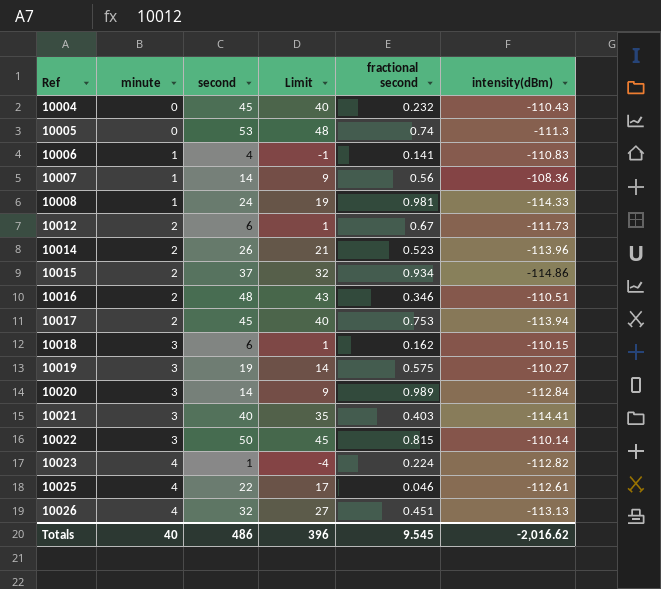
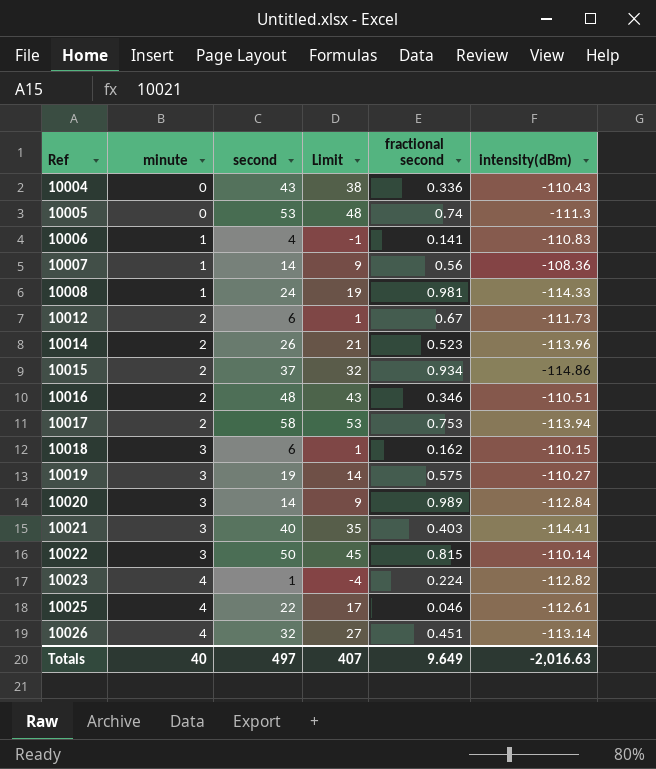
10004 | second: 45 -> 43
10004 | Limit: 40 -> 38
10004 | fractional second: 0.232 -> 0.336
10017 | second: 45 -> 58
10017 | Limit: 40 -> 53
10026 | intensity(dBm): -113.13 -> -113.14
Totals | second: 486 -> 497
Totals | Limit: 396 -> 407
Totals | fractional second: 9.545 -> 9.649
Totals | intensity(dBm): -2,016.62 -> -2,016.63

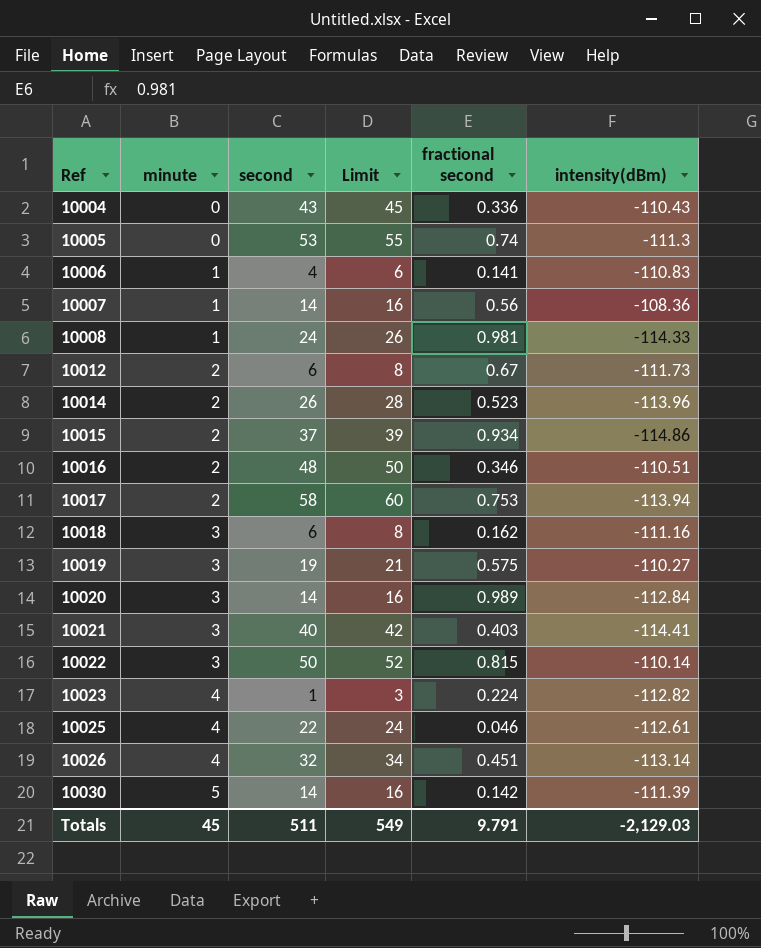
column Limit | formula: [second] - 5 -> [second] + 2
10018 | intensity(dBm): -110.15 -> -111.16
row 10030: none -> 5 | 14 | 16 | 0.142 | -111.39
Totals | minute: 40 -> 45
Totals | second: 497 -> 511
Totals | Limit: 407 -> 549
Totals | fractional second: 9.649 -> 9.791
Totals | intensity(dBm): -2,016.63 -> -2,129.03

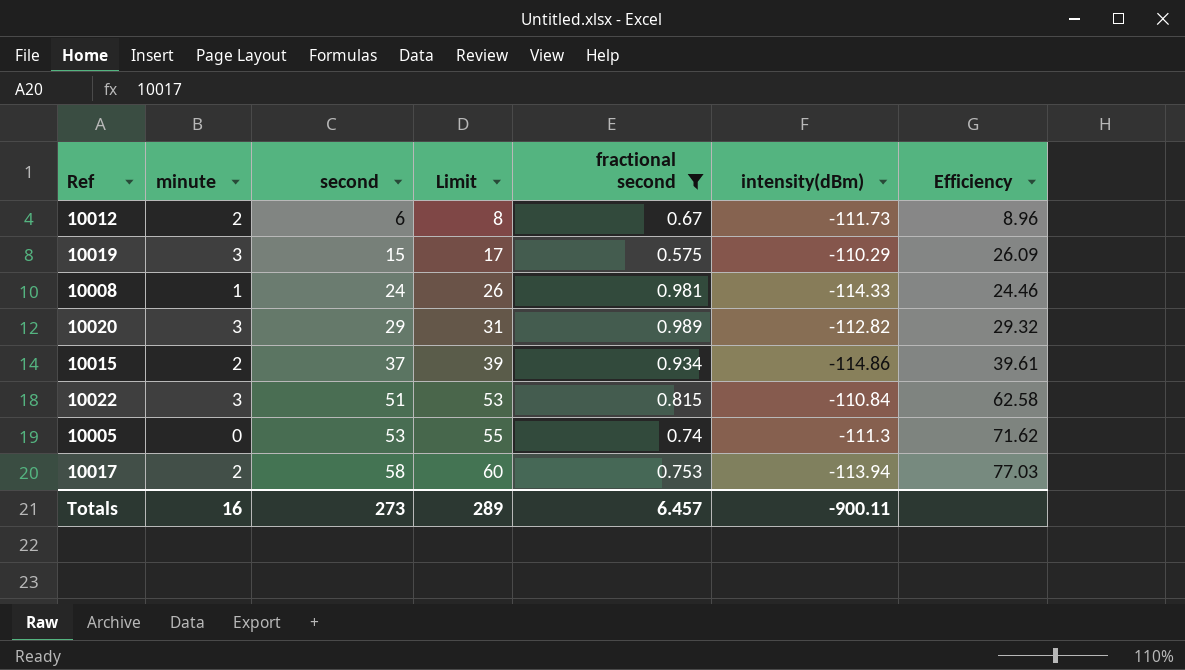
filter: none -> fractional second >= 0.575
row order: Ref ascending -> second ascending
column Efficiency | formula: none -> [second] / [fractional second]
10019 | second: 19 -> 15
10019 | Limit: 21 -> 17
10019 | intensity(dBm): -110.27 -> -110.29
10020 | second: 14 -> 29
10020 | Limit: 16 -> 31
10020 | intensity(dBm): -112.84 -> -112.82
10022 | second: 50 -> 51
10022 | Limit: 52 -> 53
10022 | intensity(dBm): -110.14 -> -110.84
Totals | minute: 45 -> 16
Totals | second: 511 -> 273
Totals | Limit: 549 -> 289
Totals | fractional second: 9.791 -> 6.457
Totals | intensity(dBm): -2,129.03 -> -900.11

